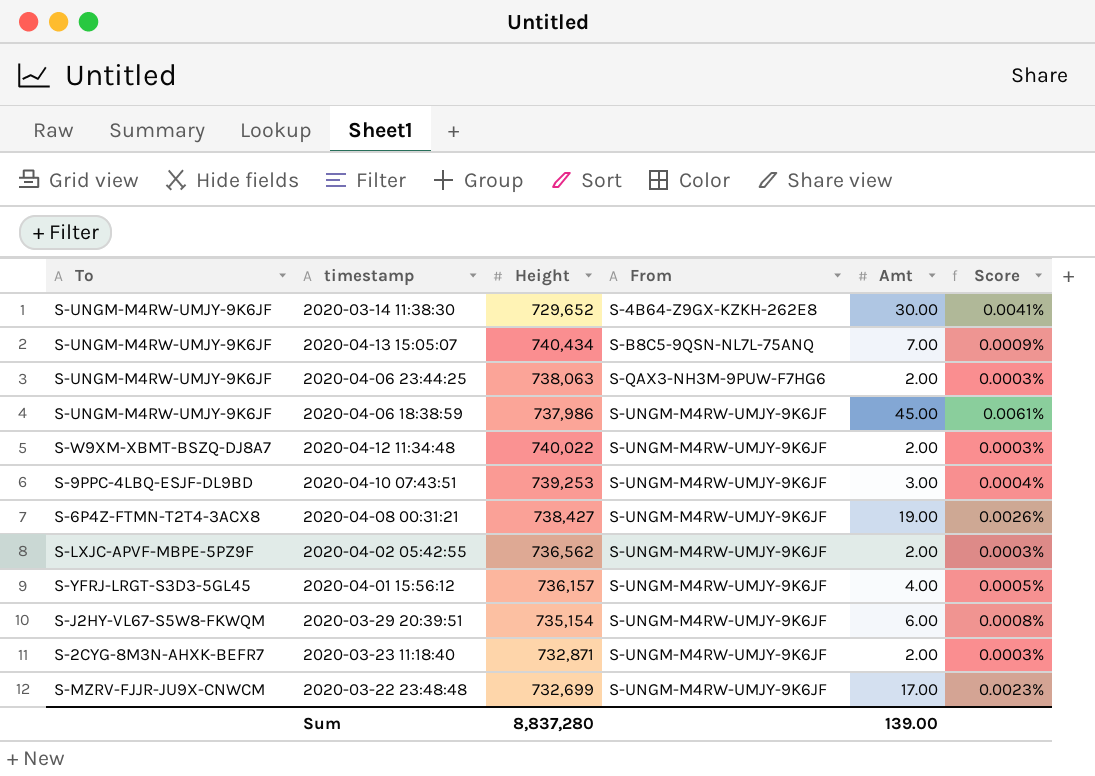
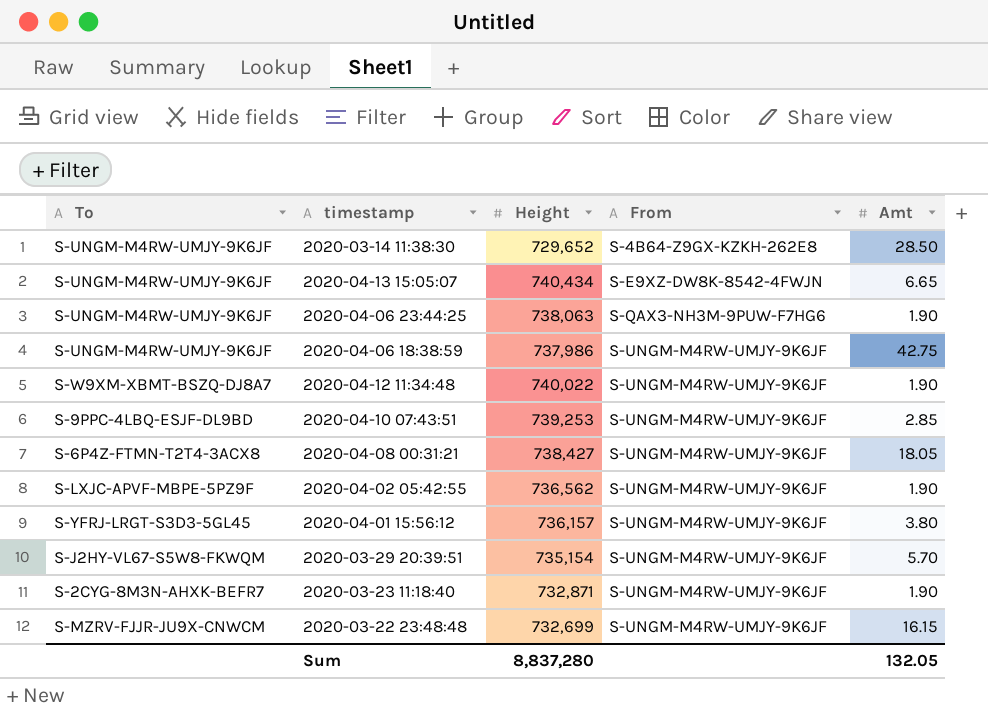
column Score | formula: [Amt] / [Height] -> none
2020-03-14 11:38:30 | Amt: 30.00 -> 28.50
2020-04-13 15:05:07 | From: S-B8C5-9QSN-NL7L-75ANQ -> S-E9XZ-DW8K-8542-4FWJN
2020-04-13 15:05:07 | Amt: 7.00 -> 6.65
2020-04-06 23:44:25 | Amt: 2.00 -> 1.90
2020-04-06 18:38:59 | Amt: 45.00 -> 42.75
2020-04-12 11:34:48 | Amt: 2.00 -> 1.90
2020-04-10 07:43:51 | Amt: 3.00 -> 2.85
2020-04-08 00:31:21 | Amt: 19.00 -> 18.05
2020-04-02 05:42:55 | Amt: 2.00 -> 1.90
2020-04-01 15:56:12 | Amt: 4.00 -> 3.80
2020-03-29 20:39:51 | Amt: 6.00 -> 5.70
2020-03-23 11:18:40 | Amt: 2.00 -> 1.90
2020-03-22 23:48:48 | Amt: 17.00 -> 16.15
Sum | Amt: 139.00 -> 132.05

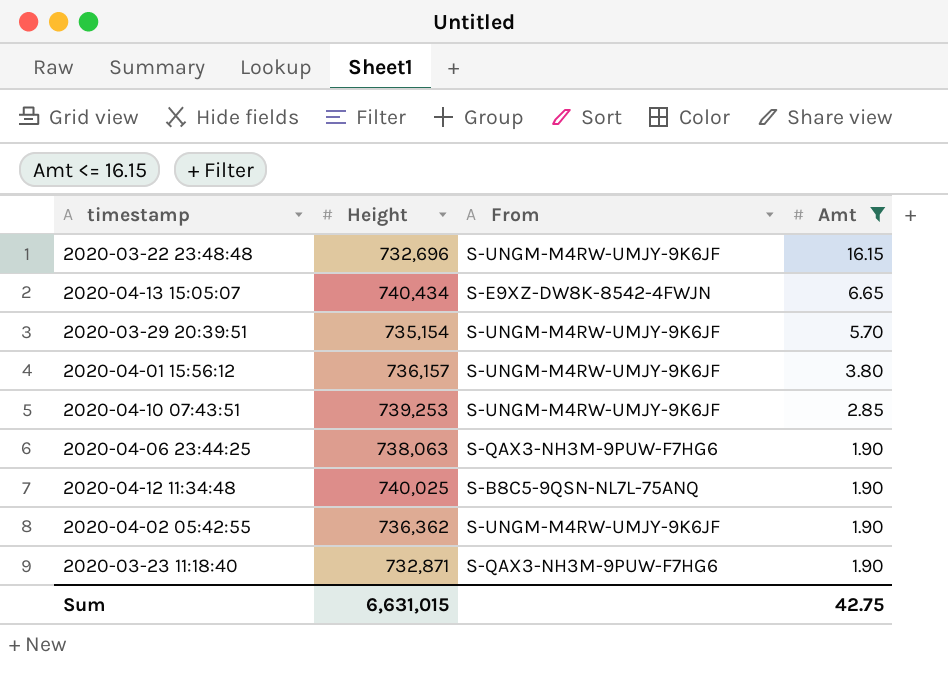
filter: none -> Amt <= 16.15
row order: From ascending -> Amt descending
column To | position: 1 -> none
2020-03-22 23:48:48 | Height: 732,699 -> 732,696
2020-04-12 11:34:48 | Height: 740,022 -> 740,025
2020-04-12 11:34:48 | From: S-UNGM-M4RW-UMJY-9K6JF -> S-B8C5-9QSN-NL7L-75ANQ
2020-04-02 05:42:55 | Height: 736,562 -> 736,362
2020-03-23 11:18:40 | From: S-UNGM-M4RW-UMJY-9K6JF -> S-QAX3-NH3M-9PUW-F7HG6
Sum | Height: 8,837,280 -> 6,631,015
Sum | Amt: 132.05 -> 42.75

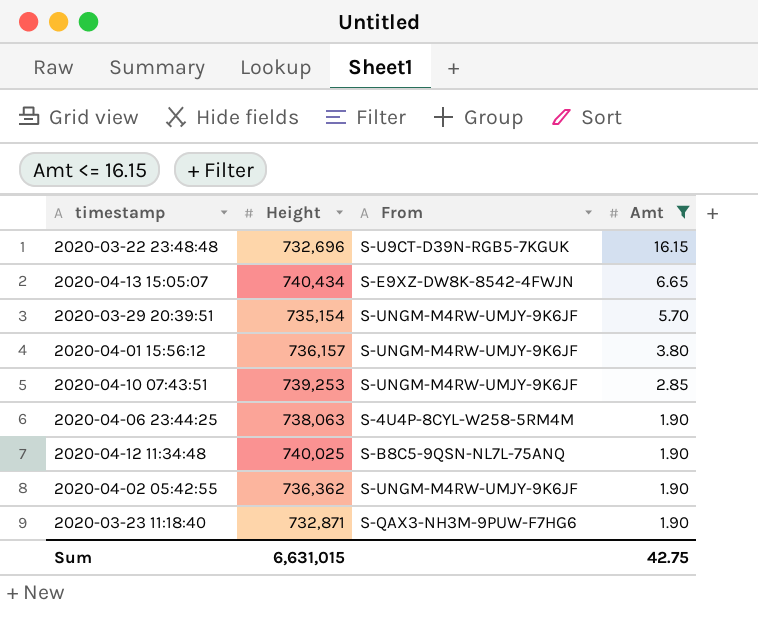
2020-03-22 23:48:48 | From: S-UNGM-M4RW-UMJY-9K6JF -> S-U9CT-D39N-RGB5-7KGUK
2020-04-06 23:44:25 | From: S-QAX3-NH3M-9PUW-F7HG6 -> S-4U4P-8CYL-W258-5RM4M

